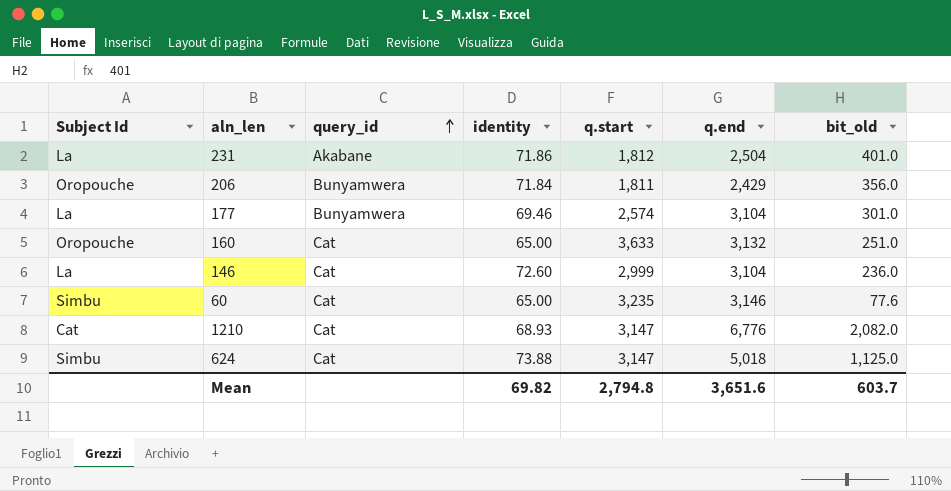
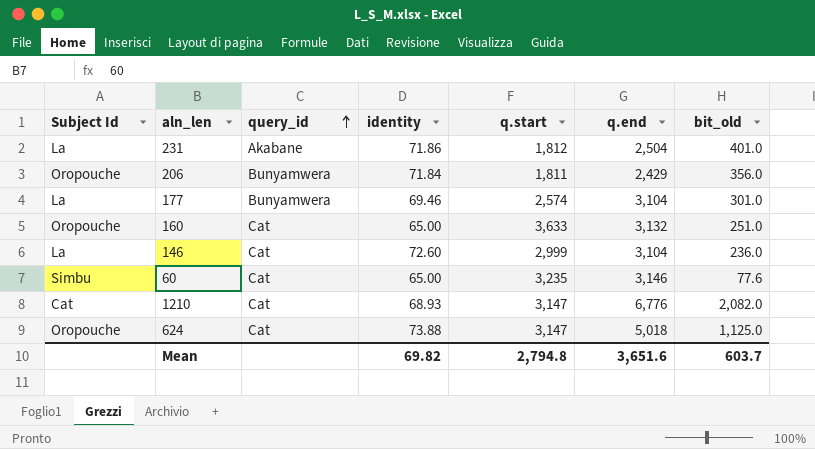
624 | Subject Id: Simbu -> Oropouche

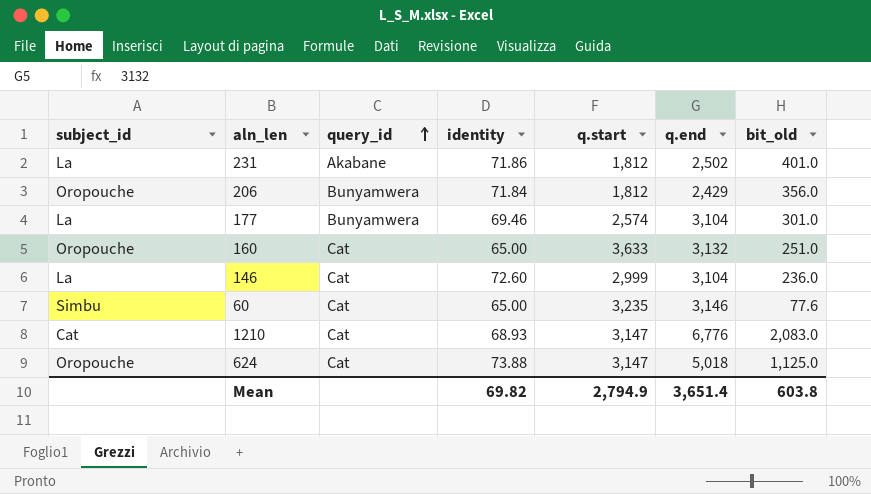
column name: Subject Id -> subject_id
231 | q.end: 2,504 -> 2,502
206 | q.start: 1,811 -> 1,812
1210 | bit_old: 2,082.0 -> 2,083.0
Mean | q.start: 2,794.8 -> 2,794.9
Mean | q.end: 3,651.6 -> 3,651.4
Mean | bit_old: 603.7 -> 603.8

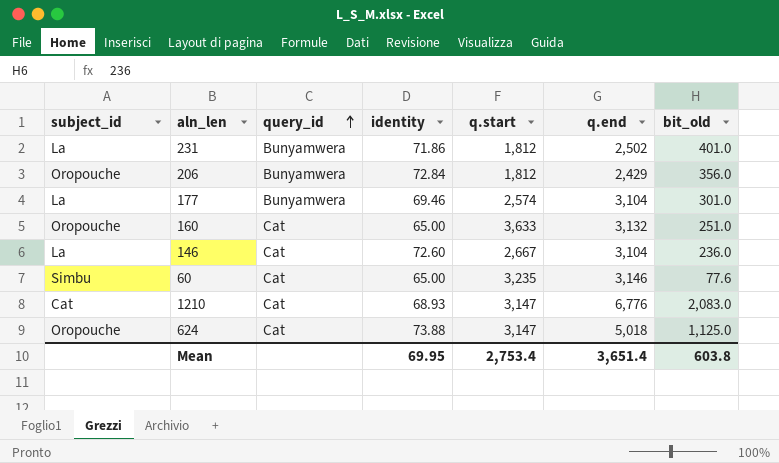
231 | query_id: Akabane -> Bunyamwera
206 | identity: 71.84 -> 72.84
146 | q.start: 2,999 -> 2,667
Mean | identity: 69.82 -> 69.95
Mean | q.start: 2,794.9 -> 2,753.4

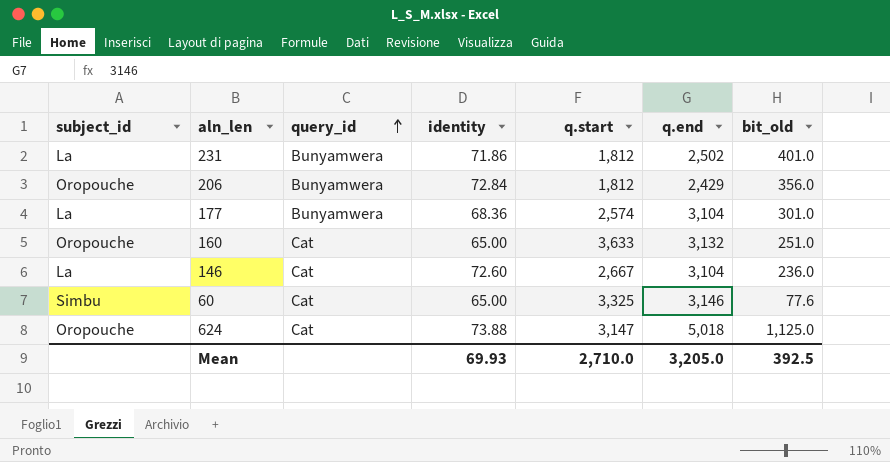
row 1210: Cat | Cat | 68.93 | 3,147 | 6,776 | 2,083.0 -> none
177 | identity: 69.46 -> 68.36
60 | q.start: 3,235 -> 3,325
Mean | identity: 69.95 -> 69.93
Mean | q.start: 2,753.4 -> 2,710.0
Mean | q.end: 3,651.4 -> 3,205.0
Mean | bit_old: 603.8 -> 392.5

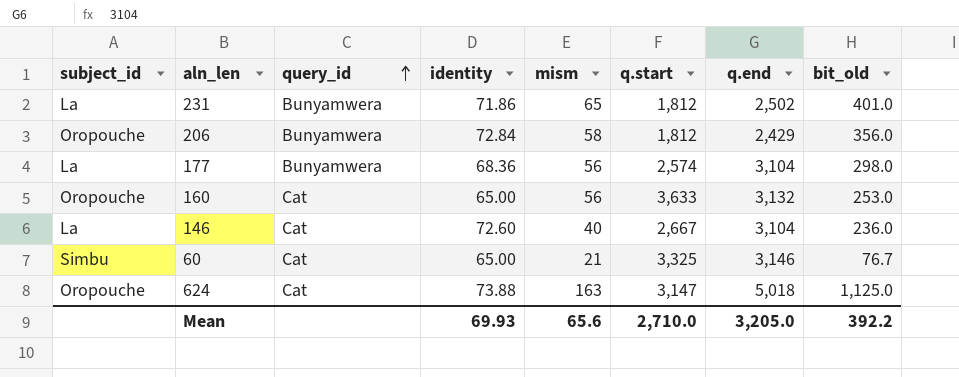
column mism | position: none -> 5
177 | bit_old: 301.0 -> 298.0
160 | bit_old: 251.0 -> 253.0
60 | bit_old: 77.6 -> 76.7
Mean | bit_old: 392.5 -> 392.2

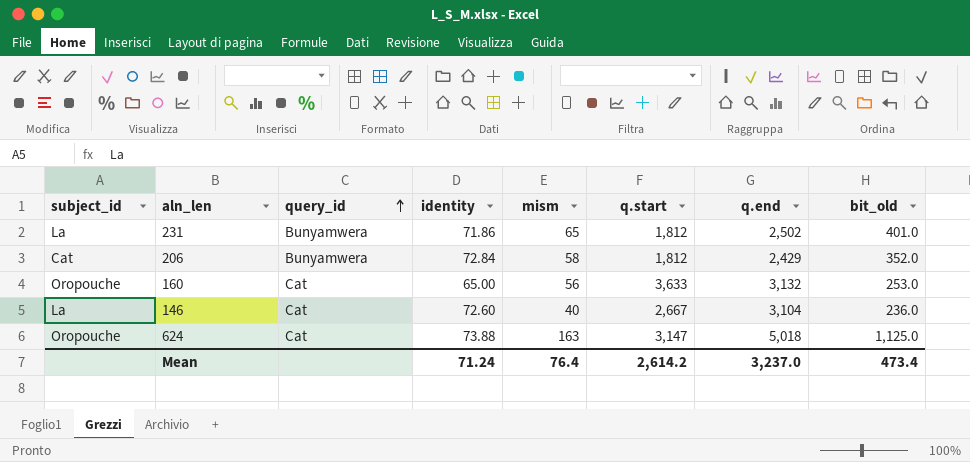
row 177: La | Bunyamwera | 68.36 | 56 | 2,574 | 3,104 | 298.0 -> none
row 60: Simbu | Cat | 65.00 | 21 | 3,325 | 3,146 | 76.7 -> none
206 | subject_id: Oropouche -> Cat
206 | bit_old: 356.0 -> 352.0
Mean | identity: 69.93 -> 71.24
Mean | mism: 65.6 -> 76.4
Mean | q.start: 2,710.0 -> 2,614.2
Mean | q.end: 3,205.0 -> 3,237.0
Mean | bit_old: 392.2 -> 473.4

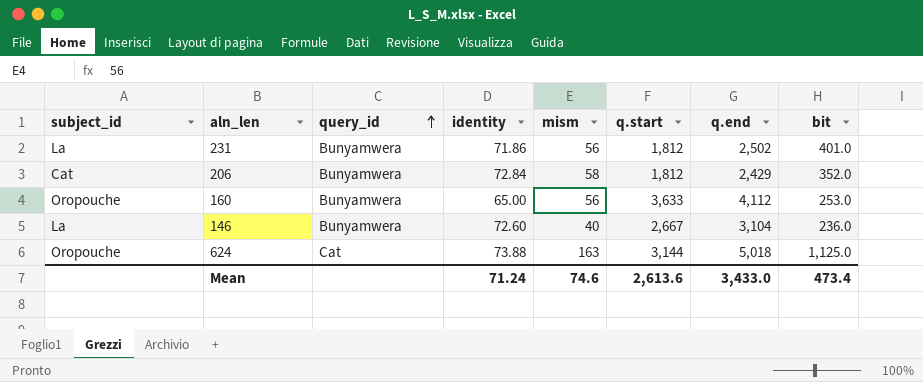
column name: bit_old -> bit
231 | mism: 65 -> 56
160 | query_id: Cat -> Bunyamwera
160 | q.end: 3,132 -> 4,112
146 | query_id: Cat -> Bunyamwera
624 | q.start: 3,147 -> 3,144
Mean | mism: 76.4 -> 74.6
Mean | q.start: 2,614.2 -> 2,613.6
Mean | q.end: 3,237.0 -> 3,433.0

